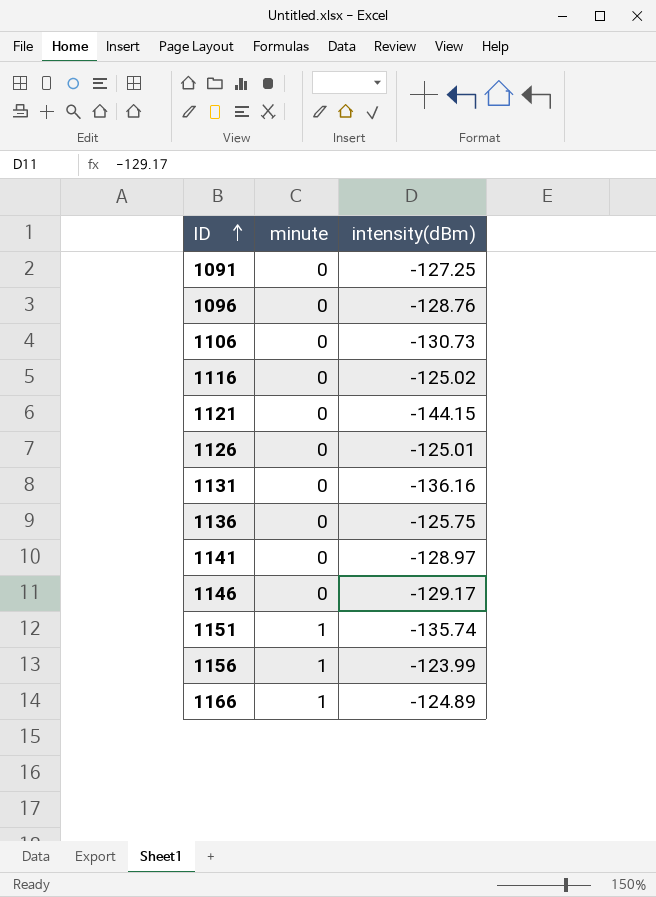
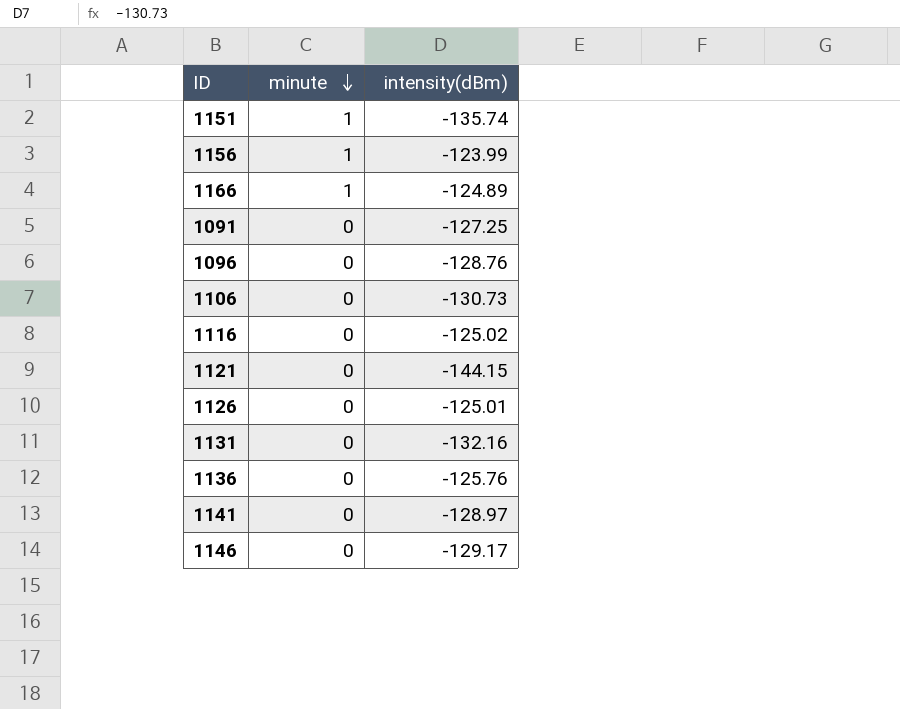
row order: ID ascending -> minute descending
1131 | intensity(dBm): -136.16 -> -132.16
1136 | intensity(dBm): -125.75 -> -125.76

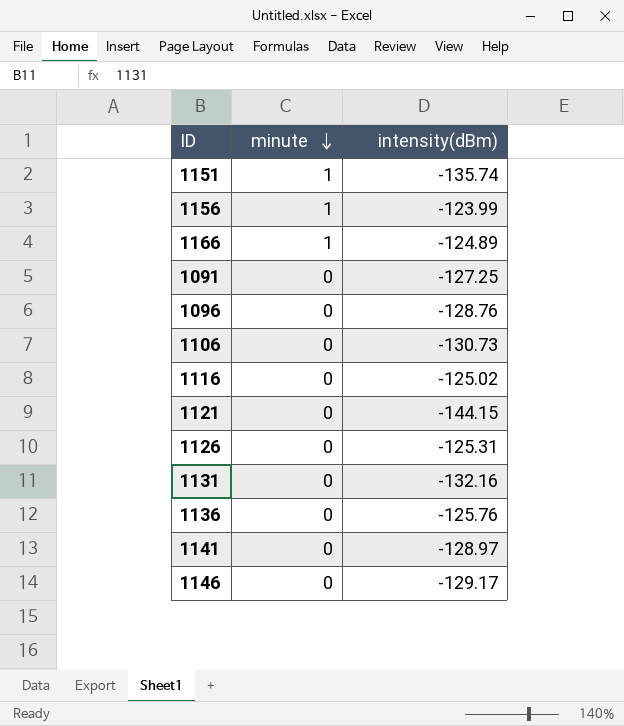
1126 | intensity(dBm): -125.01 -> -125.31

